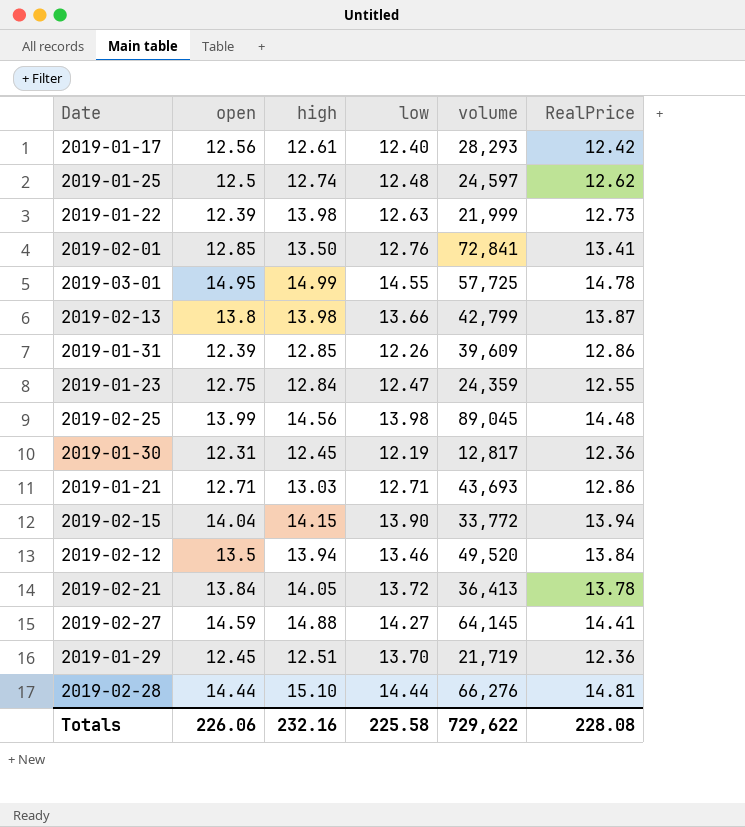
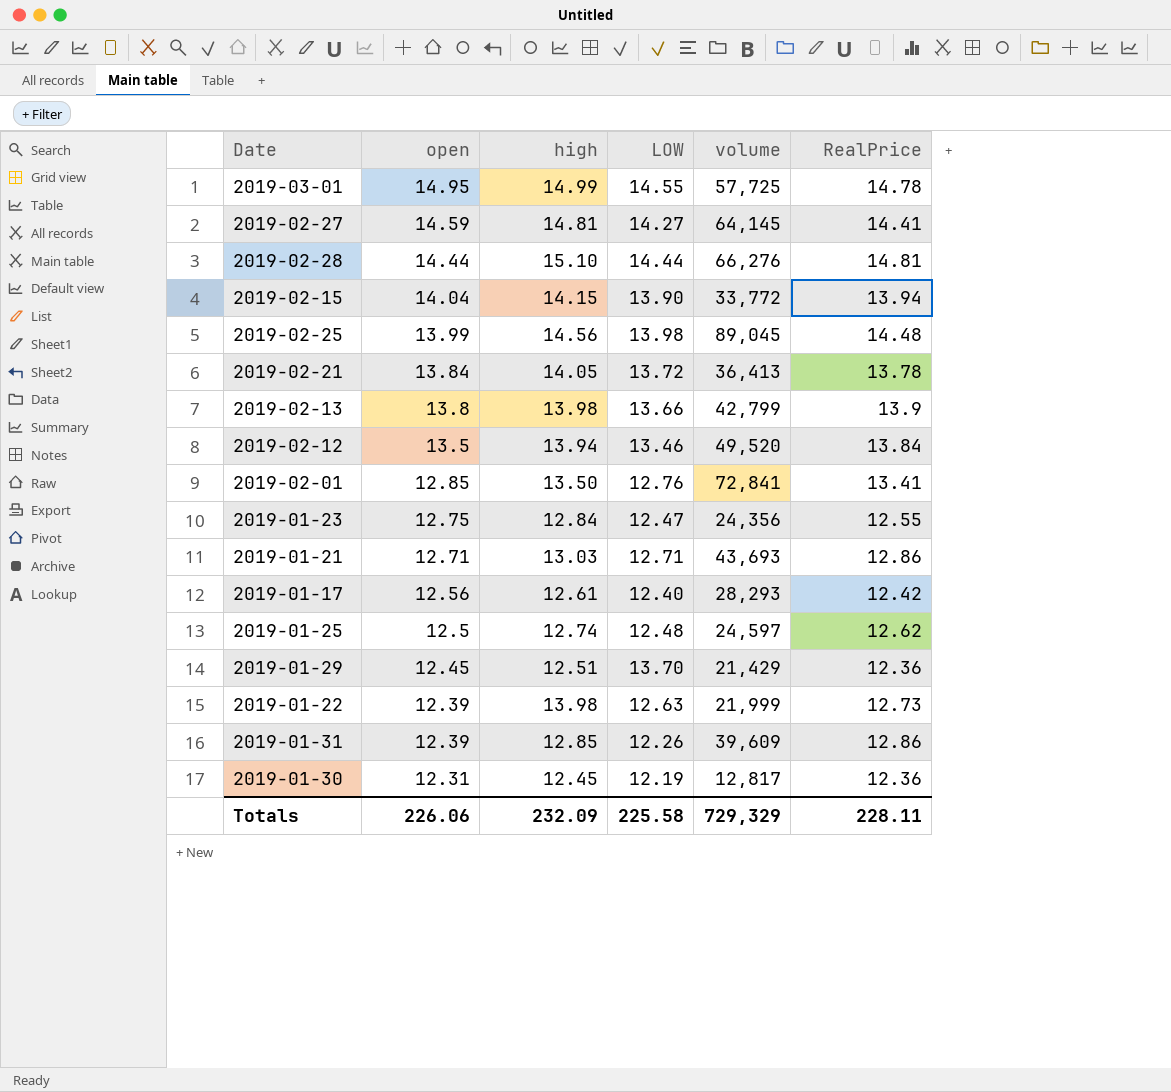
row order: none -> open descending
column name: low -> LOW
2019-02-27 | high: 14.88 -> 14.81
2019-02-13 | RealPrice: 13.87 -> 13.9
2019-01-23 | volume: 24,359 -> 24,356
2019-01-29 | volume: 21,719 -> 21,429
Totals | high: 232.16 -> 232.09
Totals | volume: 729,622 -> 729,329
Totals | RealPrice: 228.08 -> 228.11

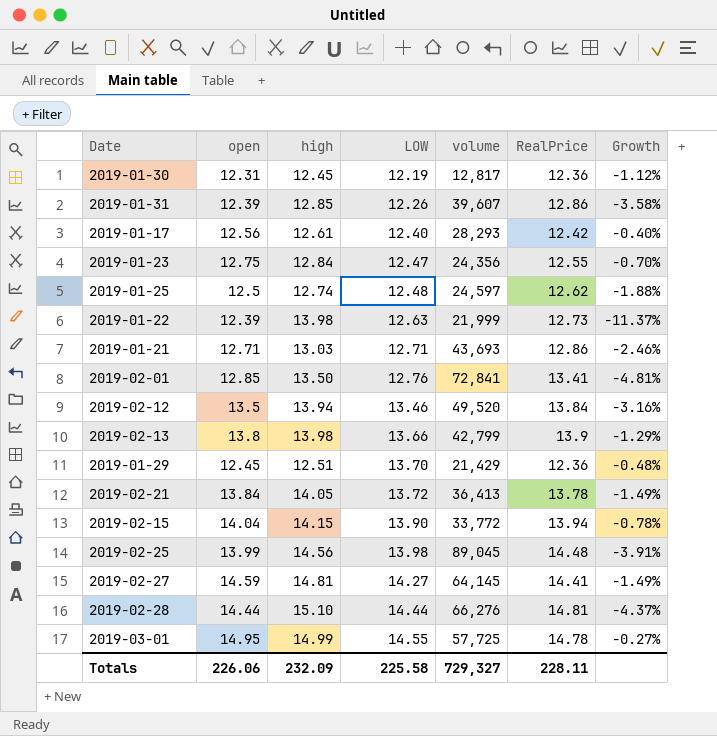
row order: open descending -> LOW ascending
column Growth | formula: none -> ([open] - [high]) / [high]
2019-01-31 | volume: 39,609 -> 39,607
Totals | volume: 729,329 -> 729,327

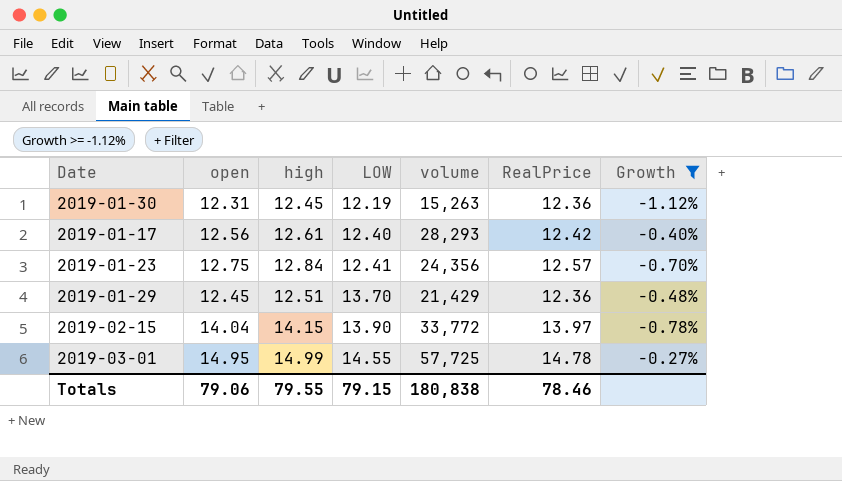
filter: none -> Growth >= -1.12%
2019-01-30 | volume: 12,817 -> 15,263
2019-01-23 | LOW: 12.47 -> 12.41
2019-01-23 | RealPrice: 12.55 -> 12.57
2019-02-15 | RealPrice: 13.94 -> 13.97
Totals | open: 226.06 -> 79.06
Totals | high: 232.09 -> 79.55
Totals | LOW: 225.58 -> 79.15
Totals | volume: 729,327 -> 180,838
Totals | RealPrice: 228.11 -> 78.46

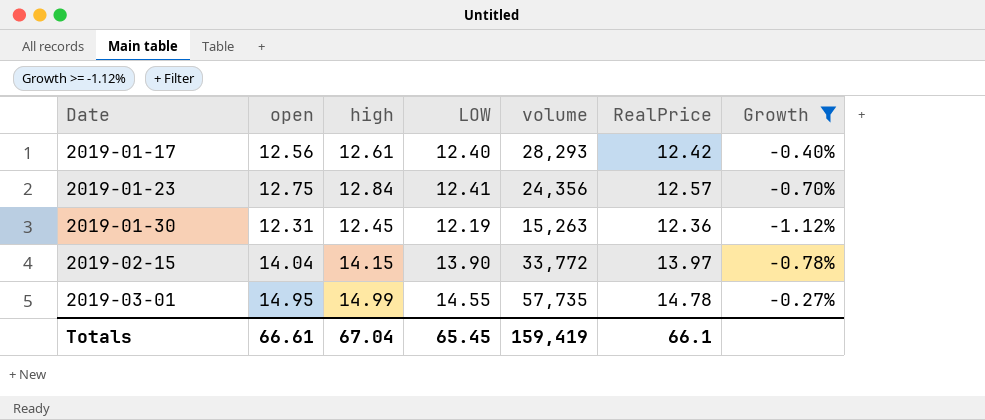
row order: LOW ascending -> Date ascending
row 2019-01-29: 12.45 | 12.51 | 13.70 | 21,429 | 12.36 | -0.48% -> none
2019-03-01 | volume: 57,725 -> 57,735
Totals | open: 79.06 -> 66.61
Totals | high: 79.55 -> 67.04
Totals | LOW: 79.15 -> 65.45
Totals | volume: 180,838 -> 159,419
Totals | RealPrice: 78.46 -> 66.1

